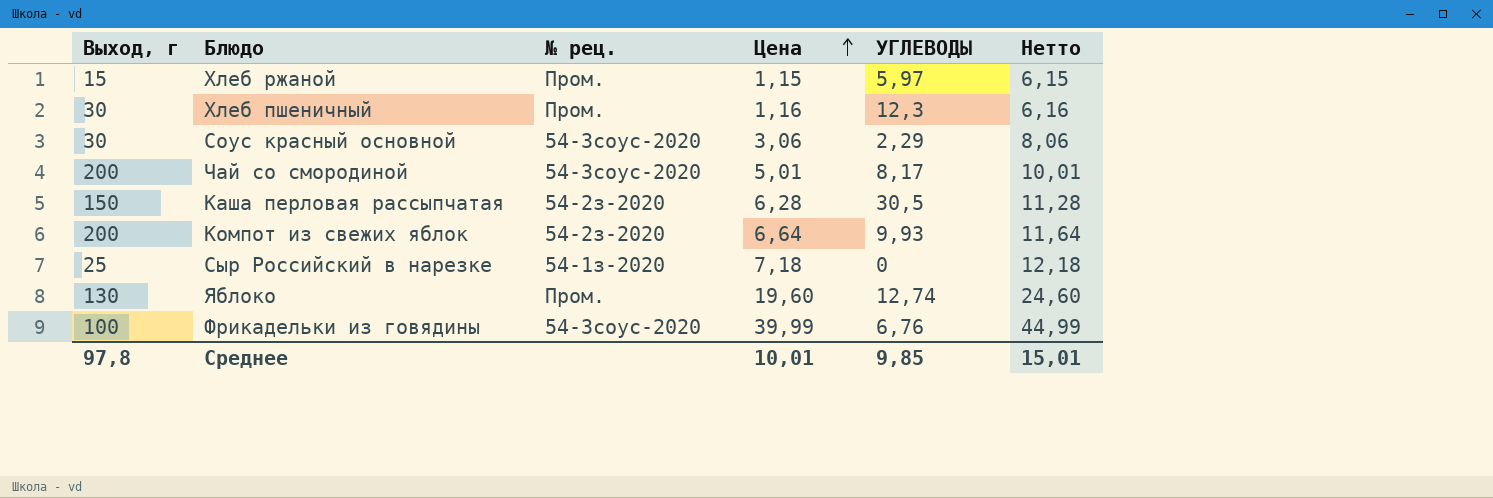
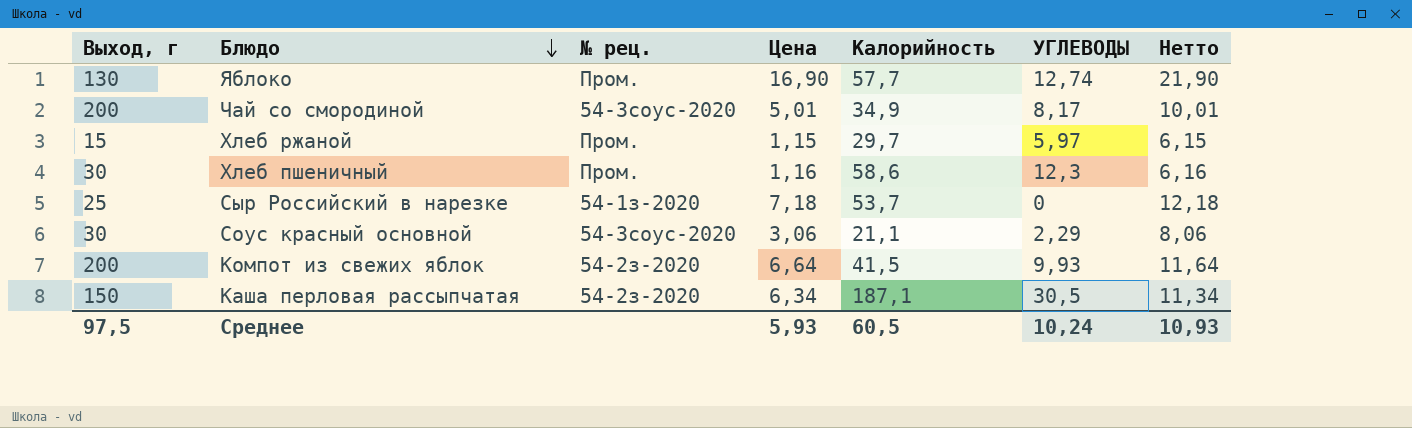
row order: Цена ascending -> Блюдо descending
column Калорийность | position: none -> 5
row Фрикадельки из говядины: 100 | 54-3соус-2020 | 39,99 | 6,76 | 44,99 -> none
Яблоко | Цена: 19,60 -> 16,90
Яблоко | Нетто: 24,60 -> 21,90
Каша перловая рассыпчатая | Цена: 6,28 -> 6,34
Каша перловая рассыпчатая | Нетто: 11,28 -> 11,34
Среднее | Выход, г: 97,8 -> 97,5
Среднее | Цена: 10,01 -> 5,93
Среднее | УГЛЕВОДЫ: 9,85 -> 10,24
Среднее | Нетто: 15,01 -> 10,93

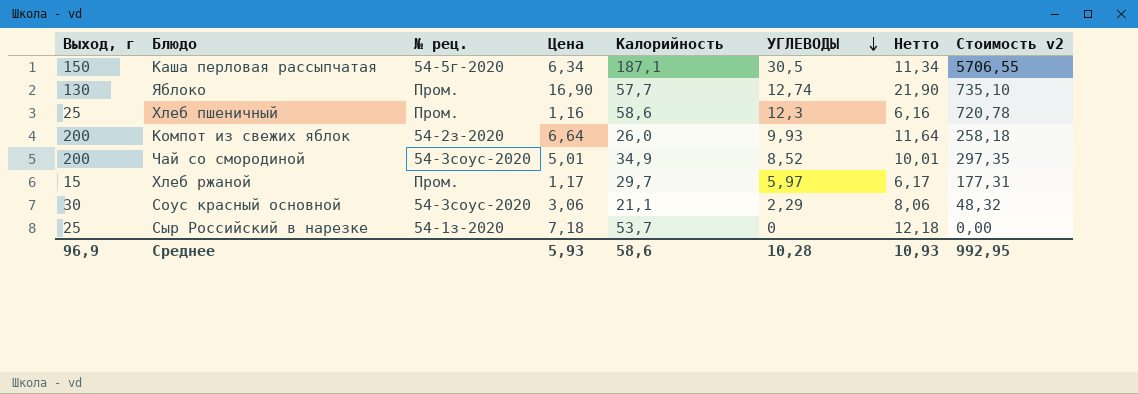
row order: Блюдо descending -> УГЛЕВОДЫ descending
column Стоимость v2 | formula: none -> [Калорийность] * [УГЛЕВОДЫ]
Каша перловая рассыпчатая | № рец.: 54-2з-2020 -> 54-5г-2020
Хлеб пшеничный | Выход, г: 30 -> 25
Компот из свежих яблок | Калорийность: 41,5 -> 26,0
Чай со смородиной | УГЛЕВОДЫ: 8,17 -> 8,52
Хлеб ржаной | Цена: 1,15 -> 1,17
Хлеб ржаной | Нетто: 6,15 -> 6,17
Среднее | Выход, г: 97,5 -> 96,9
Среднее | Калорийность: 60,5 -> 58,6
Среднее | УГЛЕВОДЫ: 10,24 -> 10,28

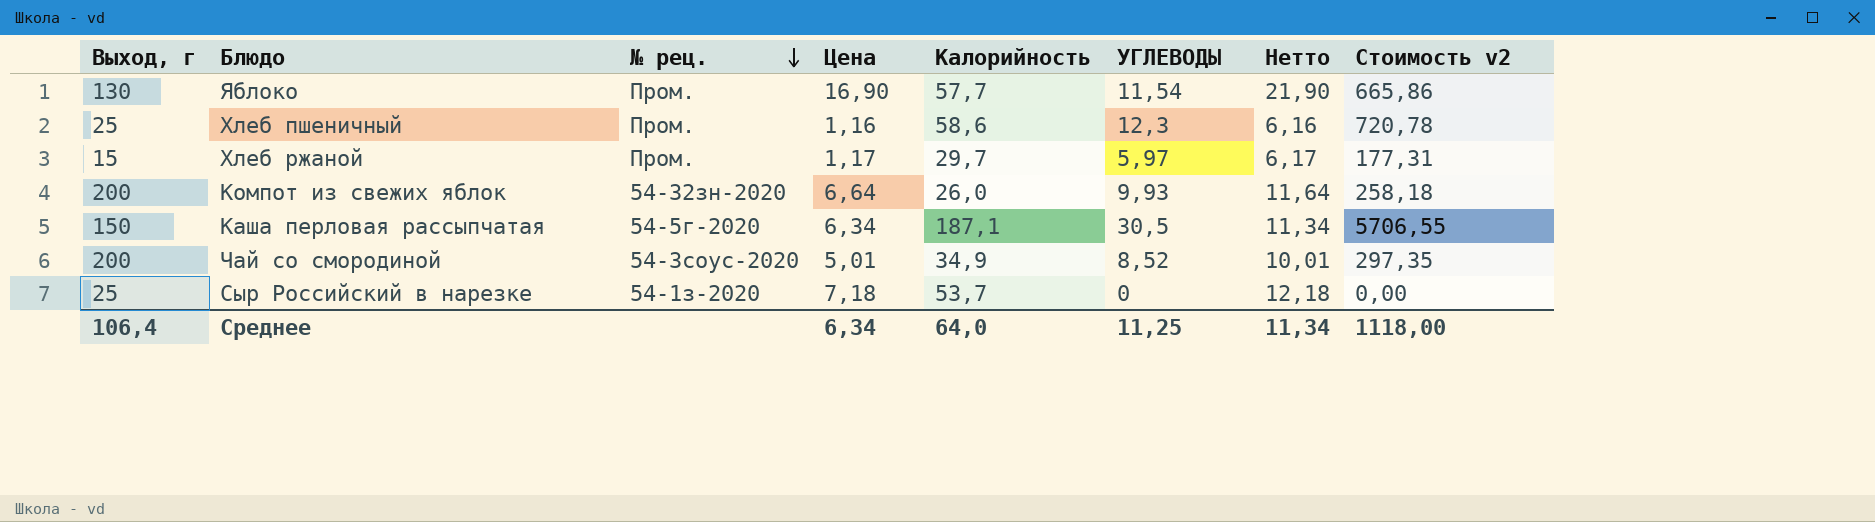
row order: УГЛЕВОДЫ descending -> № рец. descending
row Соус красный основной: 30 | 54-3соус-2020 | 3,06 | 21,1 | 2,29 | 8,06 | 48,32 -> none
Яблоко | УГЛЕВОДЫ: 12,74 -> 11,54
Яблоко | Стоимость v2: 735,10 -> 665,86
Компот из свежих яблок | № рец.: 54-2з-2020 -> 54-32зн-2020
Среднее | Выход, г: 96,9 -> 106,4
Среднее | Цена: 5,93 -> 6,34
Среднее | Калорийность: 58,6 -> 64,0
Среднее | УГЛЕВОДЫ: 10,28 -> 11,25
Среднее | Нетто: 10,93 -> 11,34
Среднее | Стоимость v2: 992,95 -> 1118,00

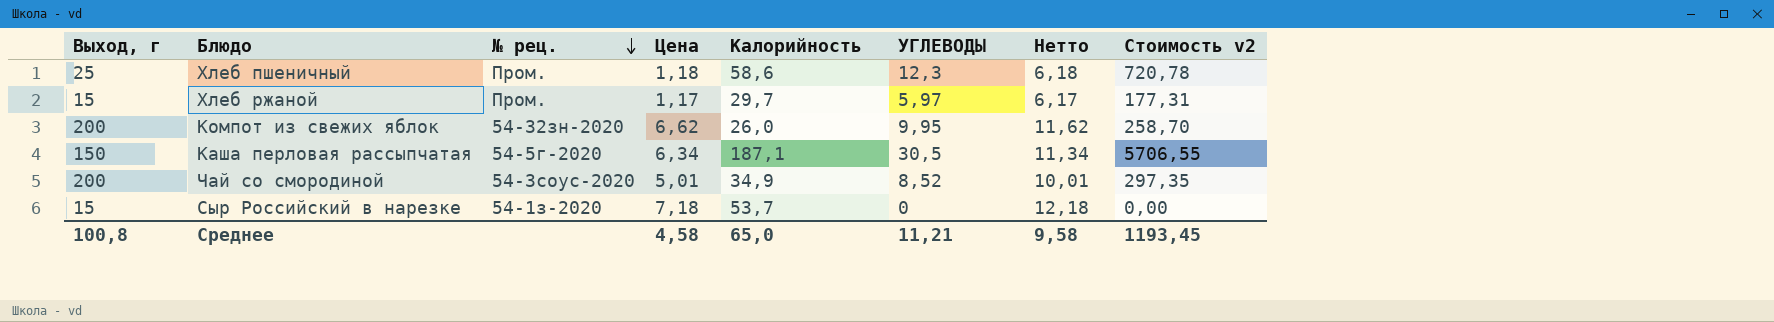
row Яблоко: 130 | Пром. | 16,90 | 57,7 | 11,54 | 21,90 | 665,86 -> none
Хлеб пшеничный | Цена: 1,16 -> 1,18
Хлеб пшеничный | Нетто: 6,16 -> 6,18
Компот из свежих яблок | Цена: 6,64 -> 6,62
Компот из свежих яблок | УГЛЕВОДЫ: 9,93 -> 9,95
Компот из свежих яблок | Нетто: 11,64 -> 11,62
Компот из свежих яблок | Стоимость v2: 258,18 -> 258,70
Сыр Российский в нарезке | Выход, г: 25 -> 15
Среднее | Выход, г: 106,4 -> 100,8
Среднее | Цена: 6,34 -> 4,58
Среднее | Калорийность: 64,0 -> 65,0
Среднее | УГЛЕВОДЫ: 11,25 -> 11,21
Среднее | Нетто: 11,34 -> 9,58
Среднее | Стоимость v2: 1118,00 -> 1193,45

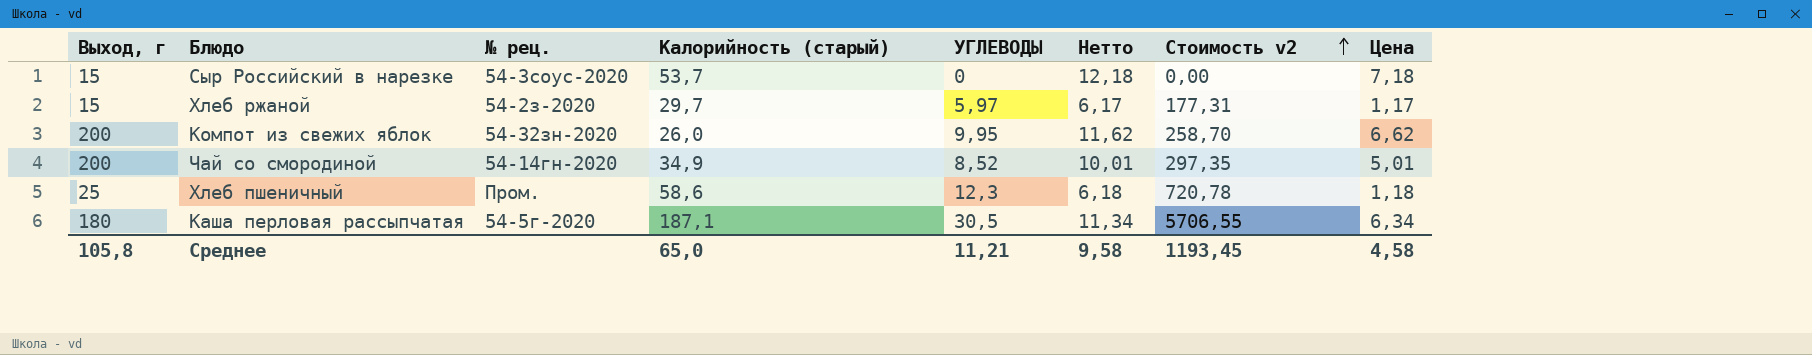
row order: № рец. descending -> Стоимость v2 ascending
column name: Калорийность -> Калорийность (старый)
column Цена | position: 4 -> 8
Сыр Российский в нарезке | № рец.: 54-1з-2020 -> 54-3соус-2020
Хлеб ржаной | № рец.: Пром. -> 54-2з-2020
Чай со смородиной | № рец.: 54-3соус-2020 -> 54-14гн-2020
Каша перловая рассыпчатая | Выход, г: 150 -> 180
Среднее | Выход, г: 100,8 -> 105,8

